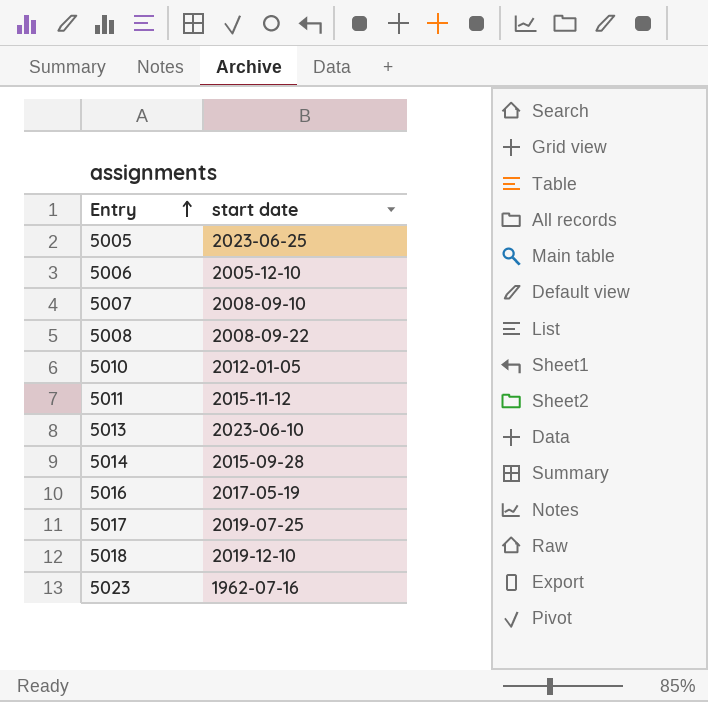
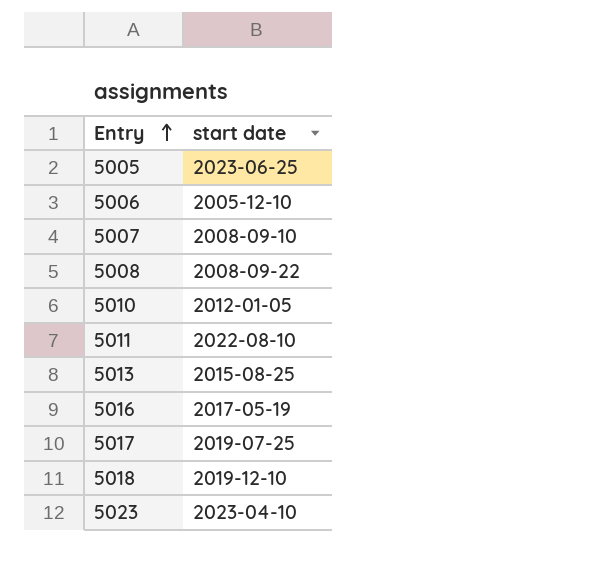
row 5014: 2015-09-28 -> none
5011 | start date: 2015-11-12 -> 2022-08-10
5013 | start date: 2023-06-10 -> 2015-08-25
5023 | start date: 1962-07-16 -> 2023-04-10

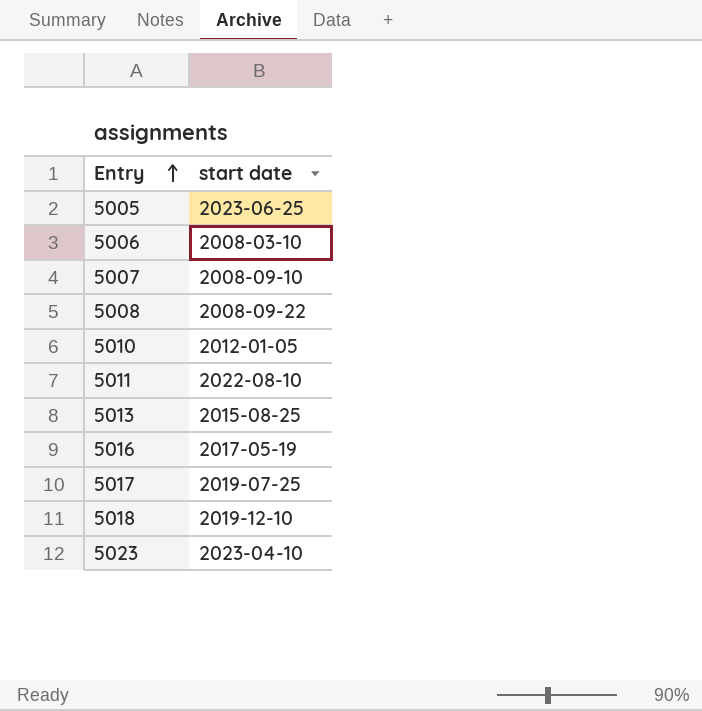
5006 | start date: 2005-12-10 -> 2008-03-10

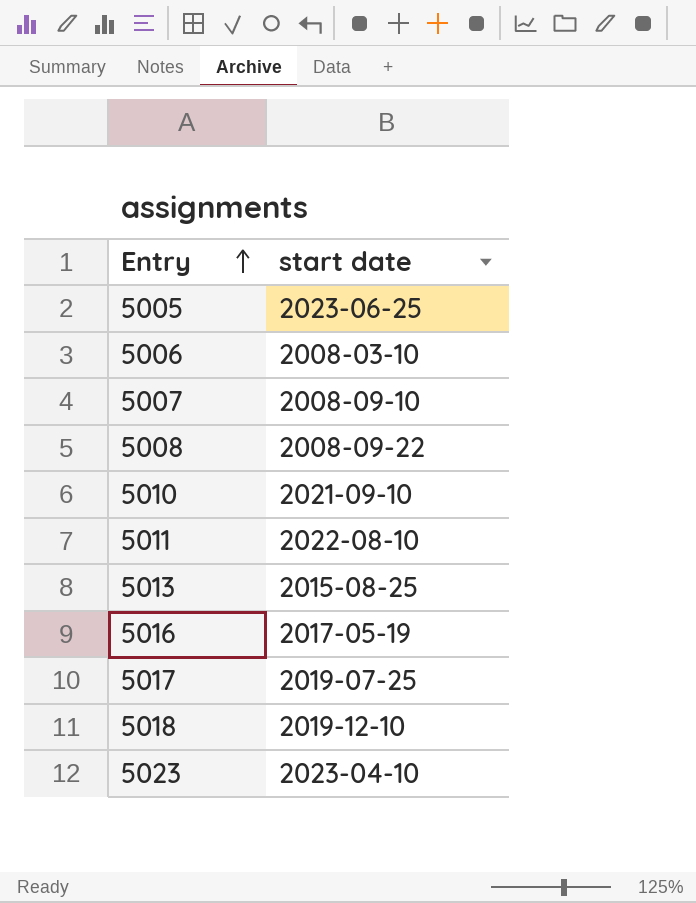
5010 | start date: 2012-01-05 -> 2021-09-10

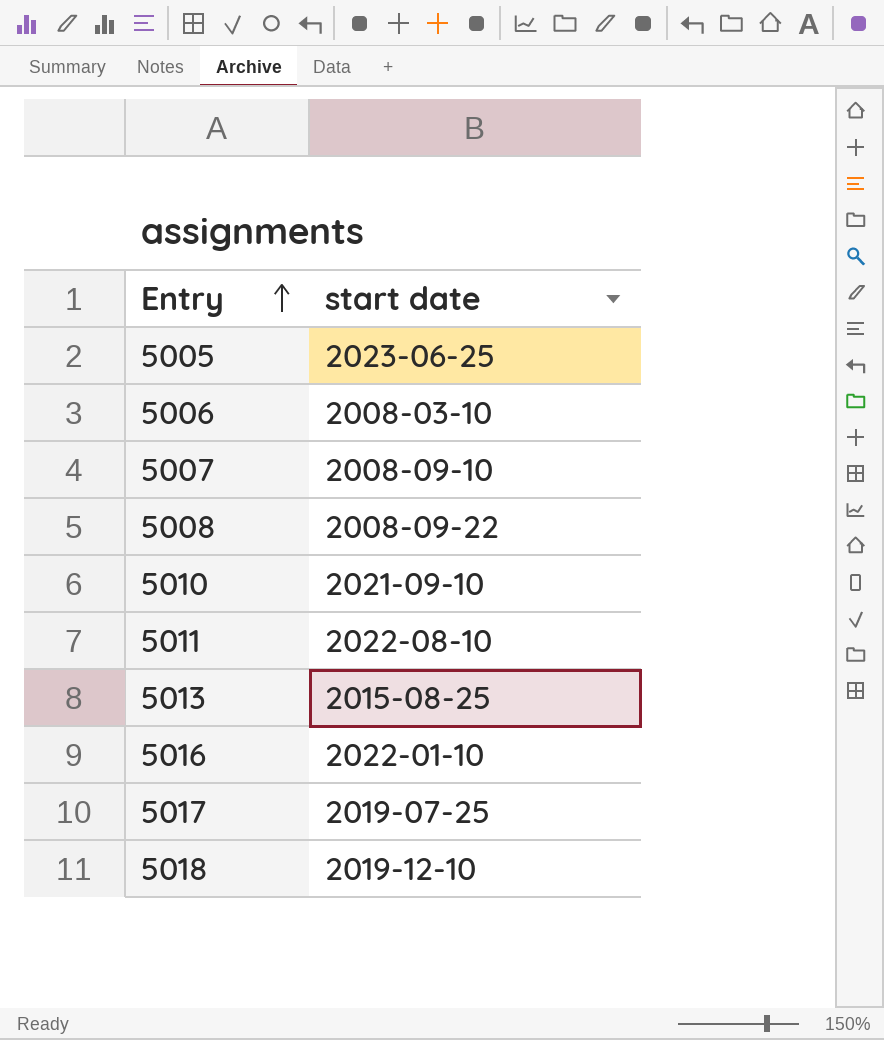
row 5023: 2023-04-10 -> none
5016 | start date: 2017-05-19 -> 2022-01-10

